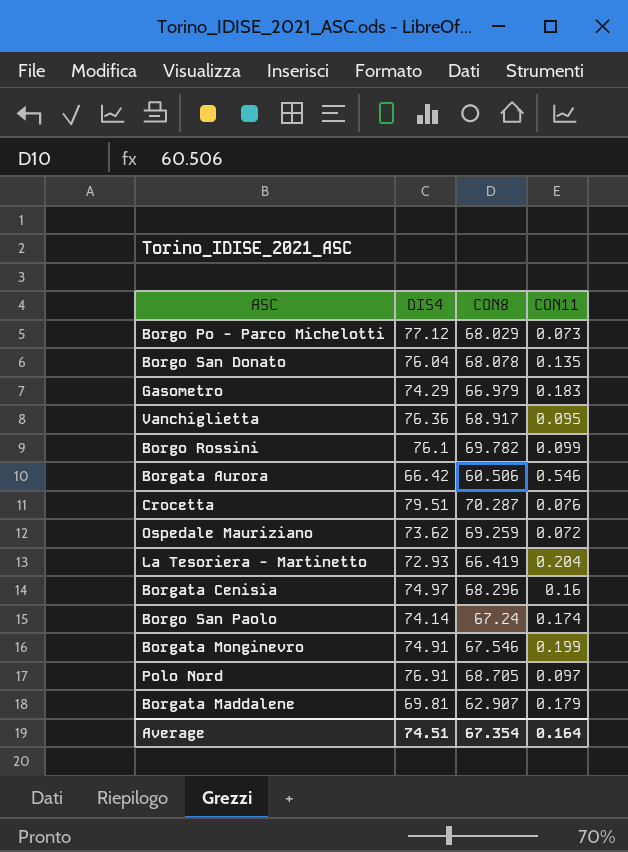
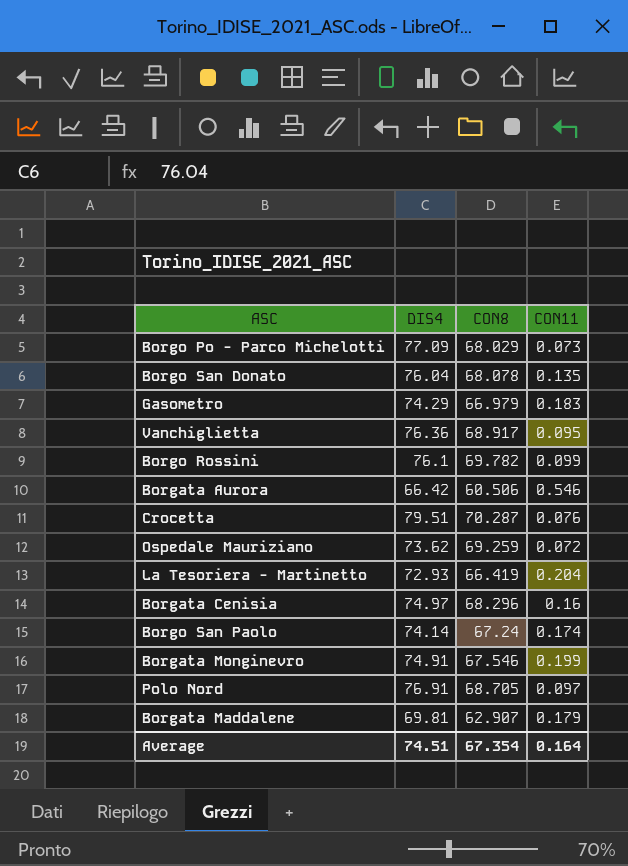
Borgo Po - Parco Michelotti | DIS4: 77.12 -> 77.09

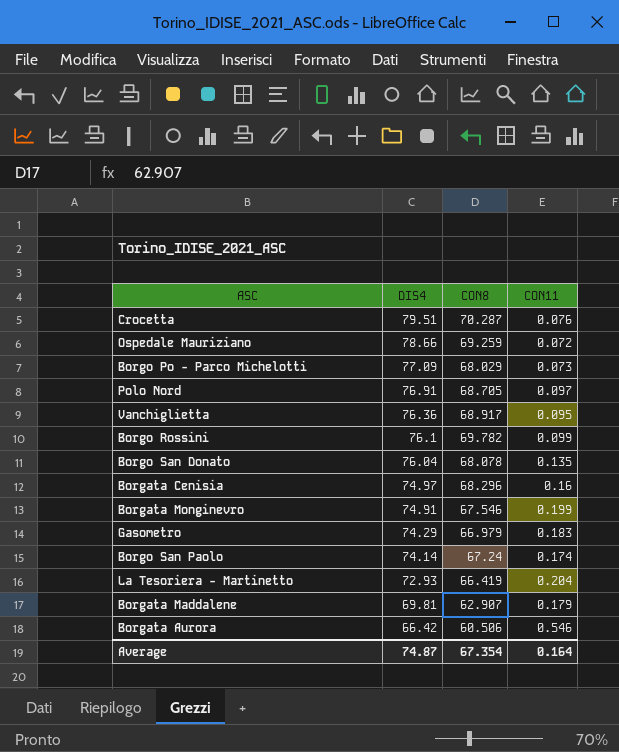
row order: none -> DIS4 descending
Ospedale Mauriziano | DIS4: 73.62 -> 78.66
Average | DIS4: 74.51 -> 74.87

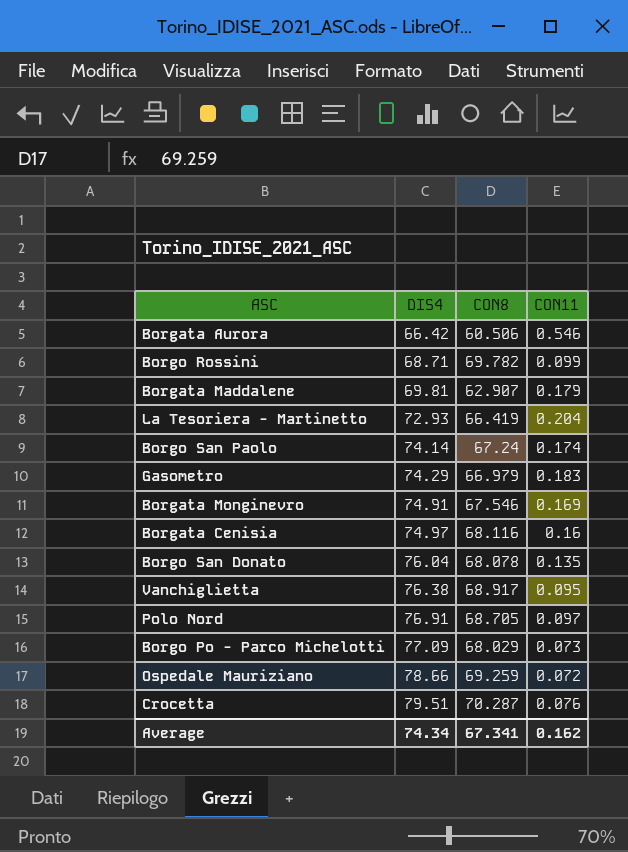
row order: DIS4 descending -> DIS4 ascending
Borgo Rossini | DIS4: 76.1 -> 68.71
Borgata Monginevro | CON11: 0.199 -> 0.169
Borgata Cenisia | CON8: 68.296 -> 68.116
Vanchiglietta | DIS4: 76.36 -> 76.38
Average | DIS4: 74.87 -> 74.34
Average | CON8: 67.354 -> 67.341
Average | CON11: 0.164 -> 0.162

